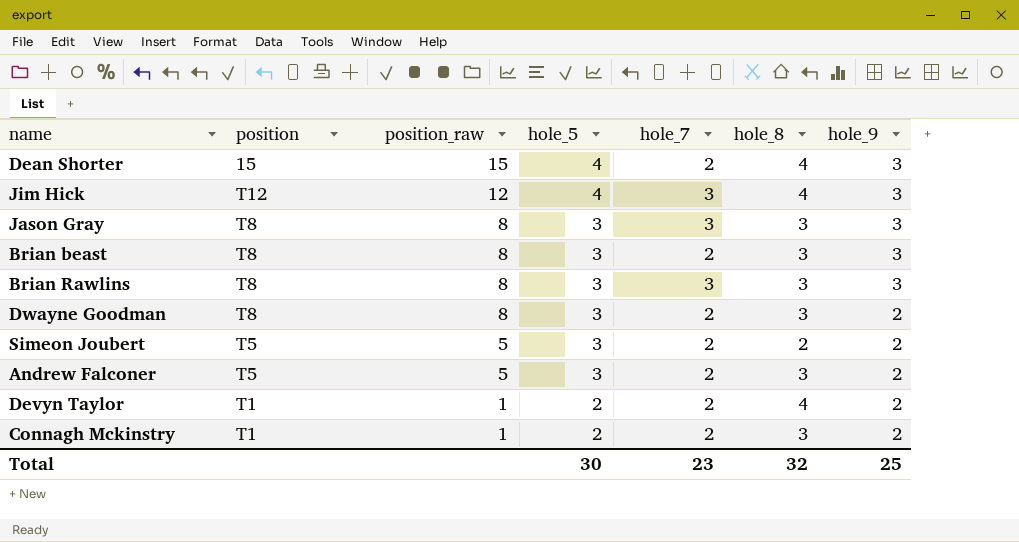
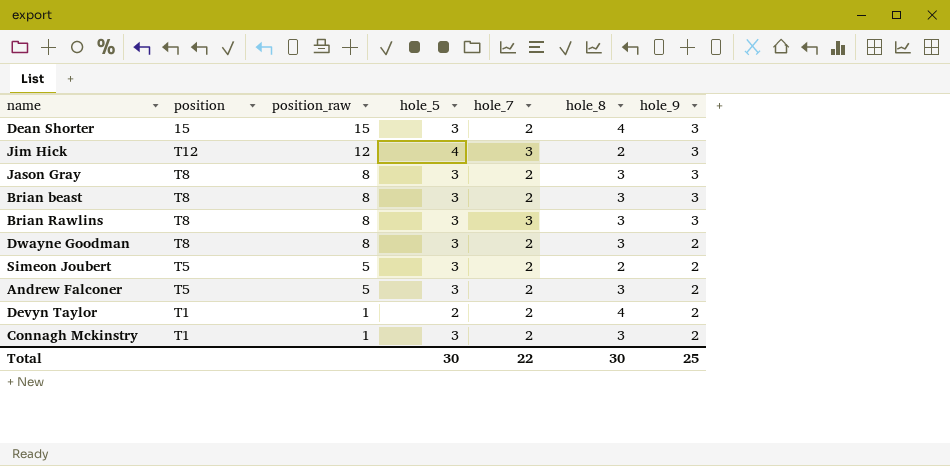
Dean Shorter | hole_5: 4 -> 3
Jim Hick | hole_8: 4 -> 2
Jason Gray | hole_7: 3 -> 2
Connagh Mckinstry | hole_5: 2 -> 3
Total | hole_7: 23 -> 22
Total | hole_8: 32 -> 30

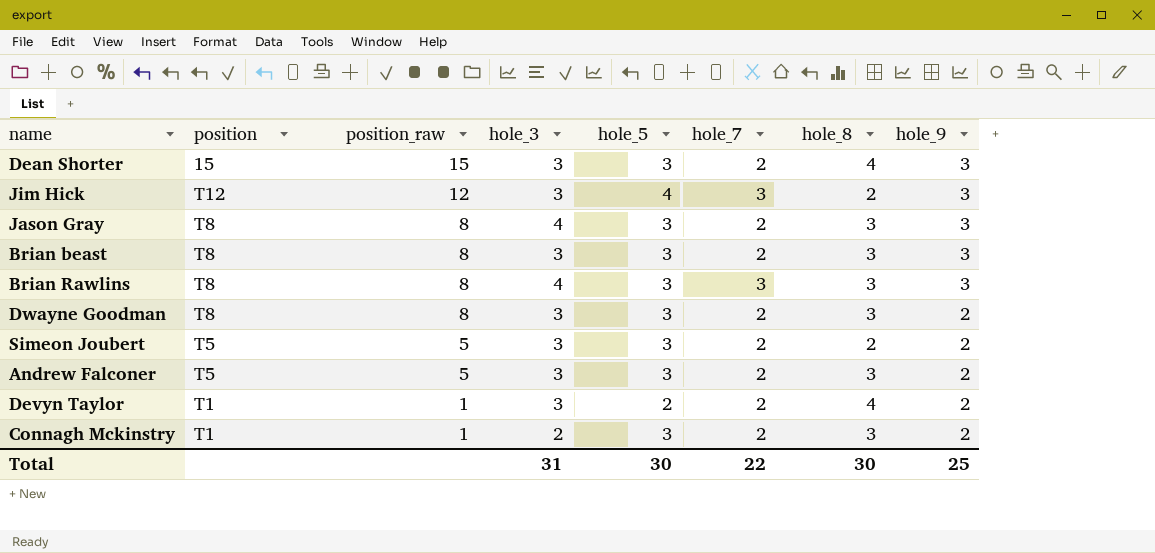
column hole_3 | position: none -> 4

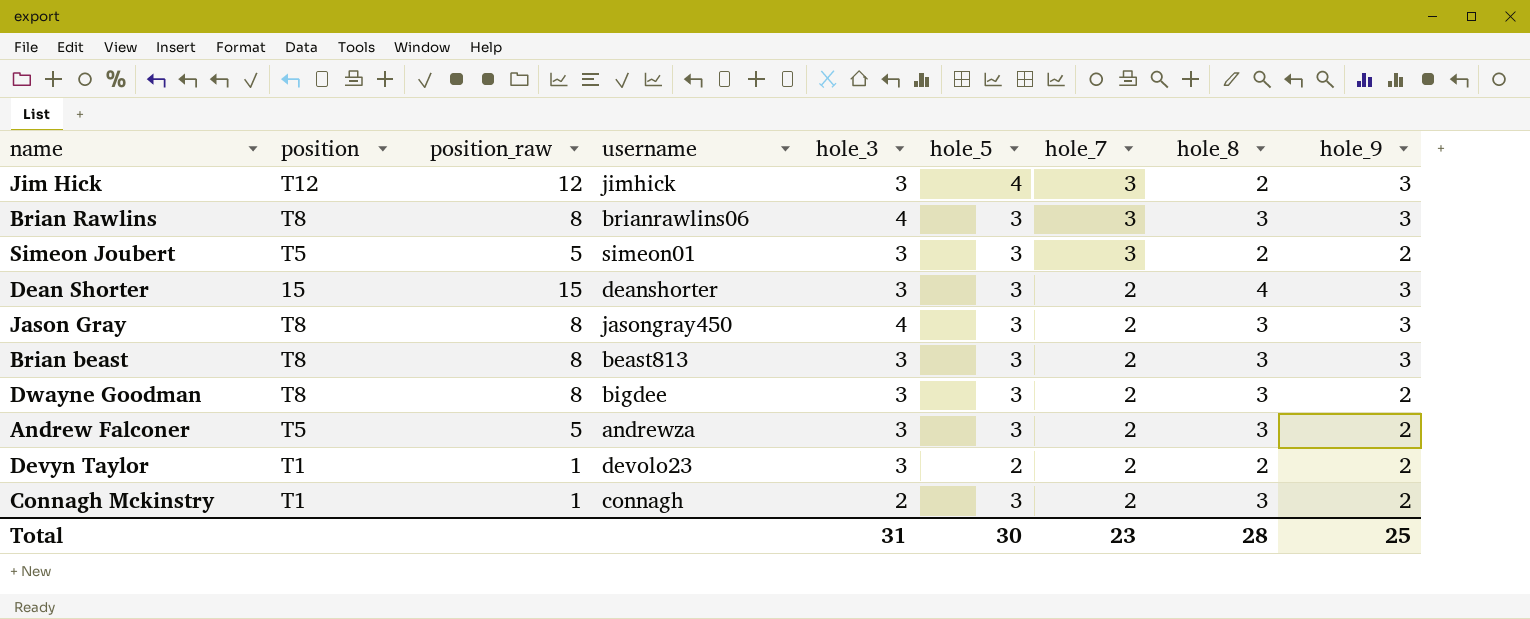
row order: position_raw descending -> hole_7 descending
column username | position: none -> 4
Simeon Joubert | hole_7: 2 -> 3
Devyn Taylor | hole_8: 4 -> 2
Total | hole_7: 22 -> 23
Total | hole_8: 30 -> 28

